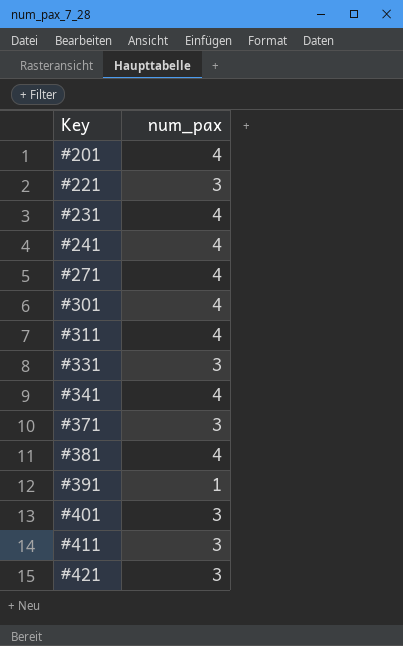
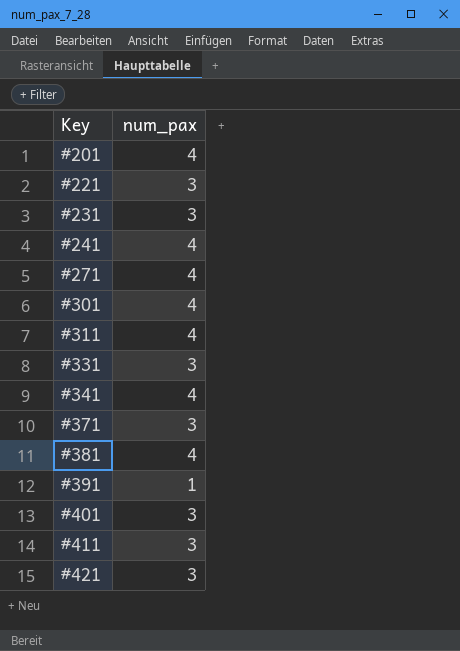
#231 | num_pax: 4 -> 3

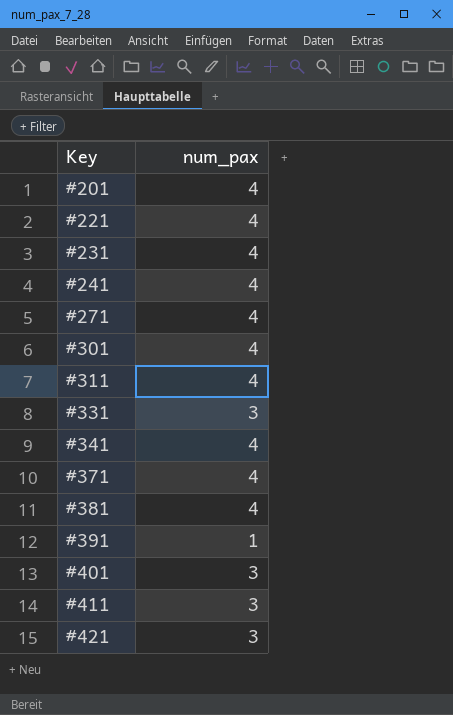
#221 | num_pax: 3 -> 4
#231 | num_pax: 3 -> 4
#371 | num_pax: 3 -> 4

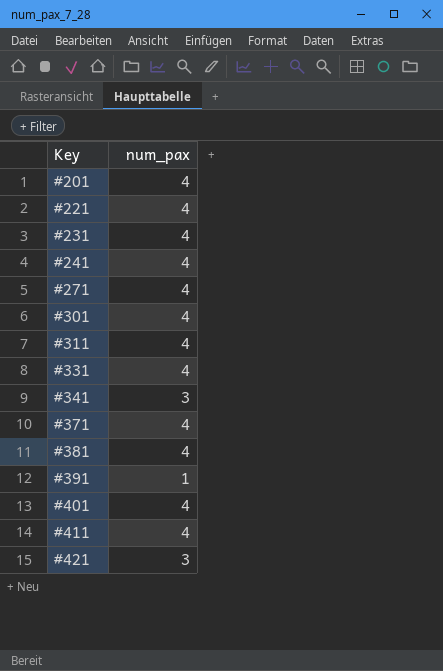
#331 | num_pax: 3 -> 4
#341 | num_pax: 4 -> 3
#401 | num_pax: 3 -> 4
#411 | num_pax: 3 -> 4

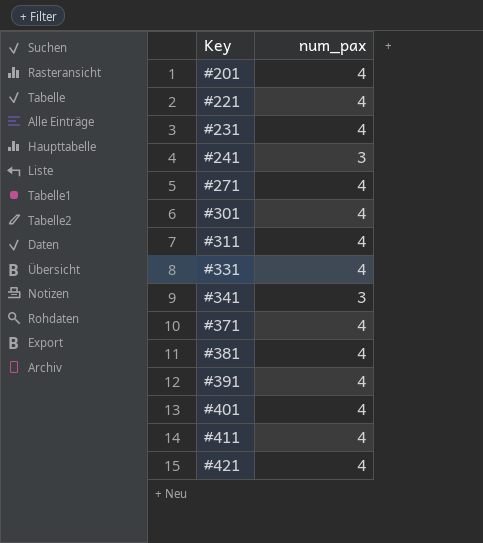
#241 | num_pax: 4 -> 3
#391 | num_pax: 1 -> 4
#421 | num_pax: 3 -> 4

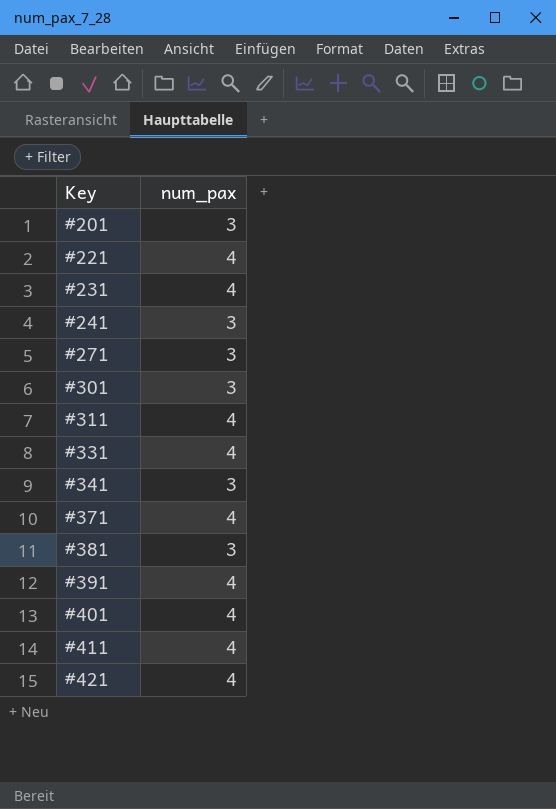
#201 | num_pax: 4 -> 3
#271 | num_pax: 4 -> 3
#301 | num_pax: 4 -> 3
#381 | num_pax: 4 -> 3

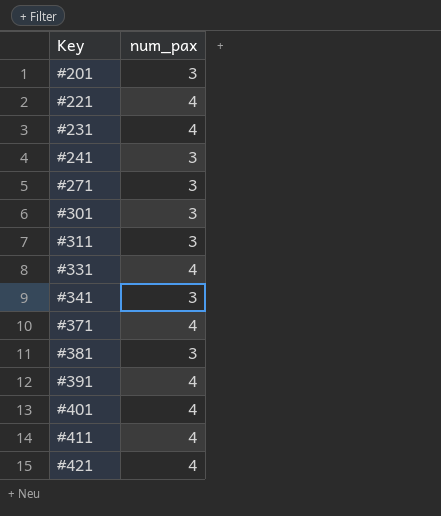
#311 | num_pax: 4 -> 3

